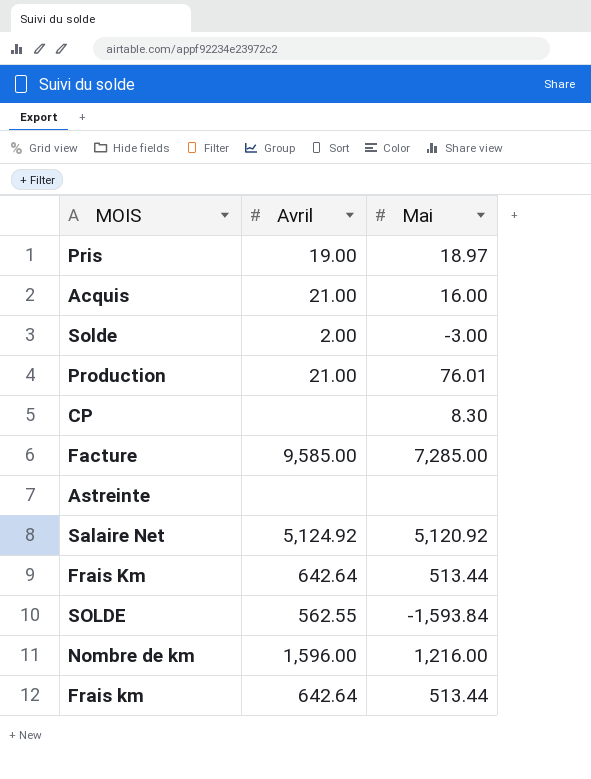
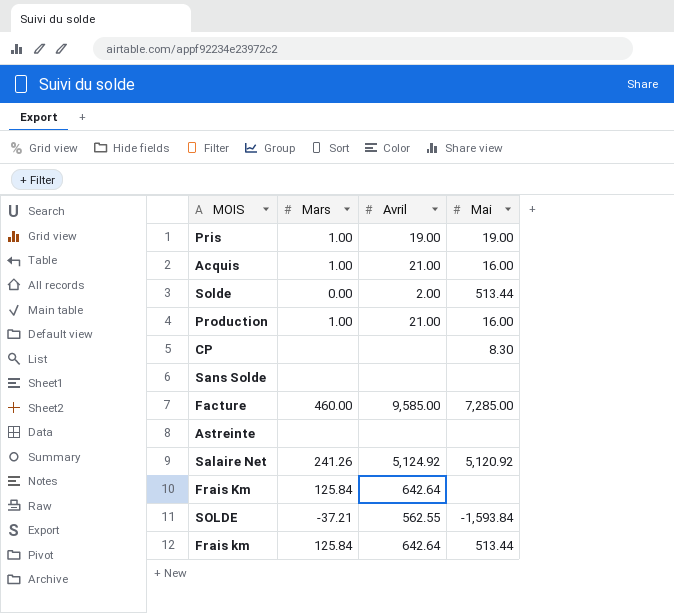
column Mars | position: none -> 2
row Nombre de km: 1,596.00 | 1,216.00 -> none
Pris | Mai: 18.97 -> 19.00
Solde | Mai: -3.00 -> 513.44
Production | Mai: 76.01 -> 16.00
row Sans Solde: none -> none | none | none
Frais Km | Mai: 513.44 -> none

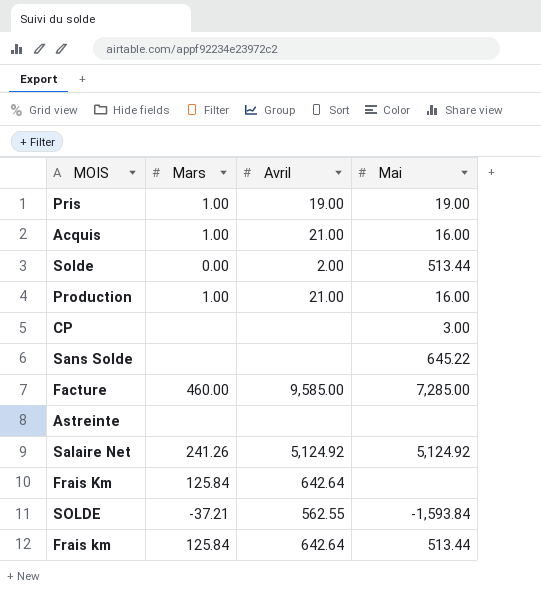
CP | Mai: 8.30 -> 3.00
Sans Solde | Mai: none -> 645.22
Salaire Net | Mai: 5,120.92 -> 5,124.92

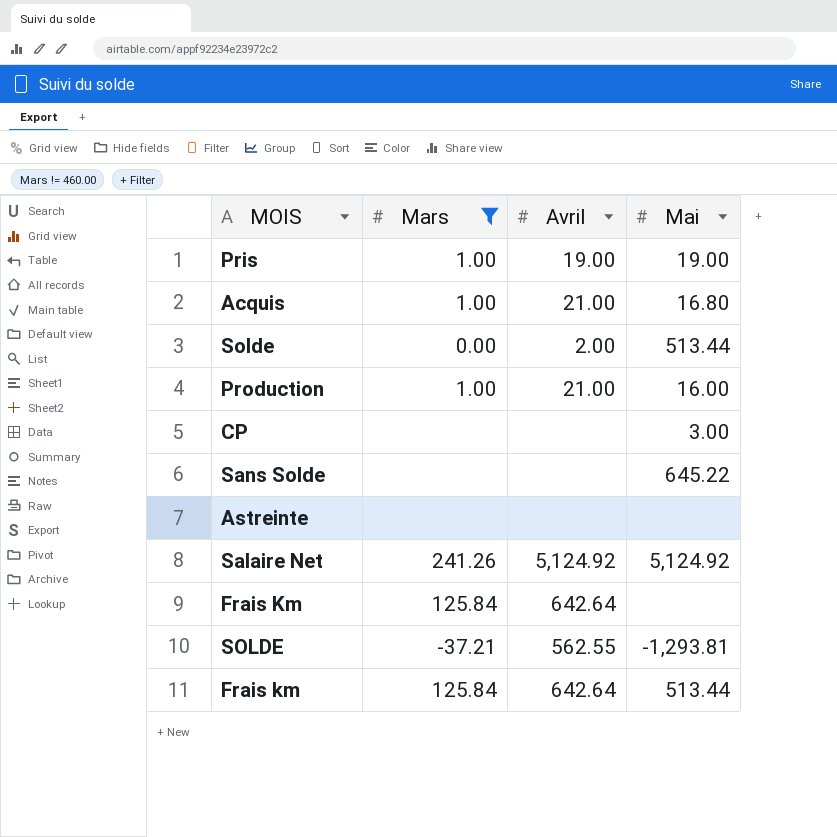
filter: none -> Mars != 460.00
Acquis | Mai: 16.00 -> 16.80
SOLDE | Mai: -1,593.84 -> -1,293.81

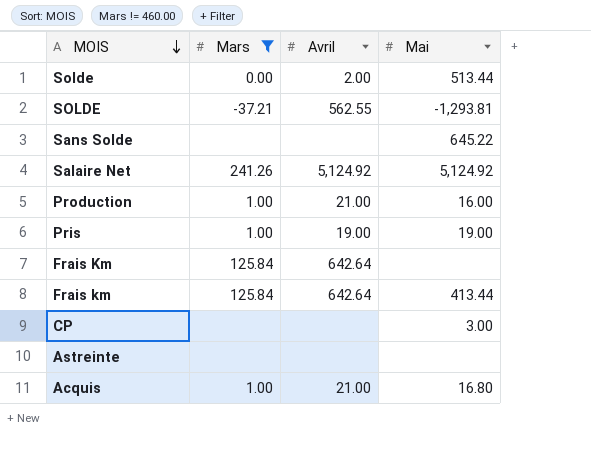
row order: none -> MOIS descending
Frais km | Mai: 513.44 -> 413.44

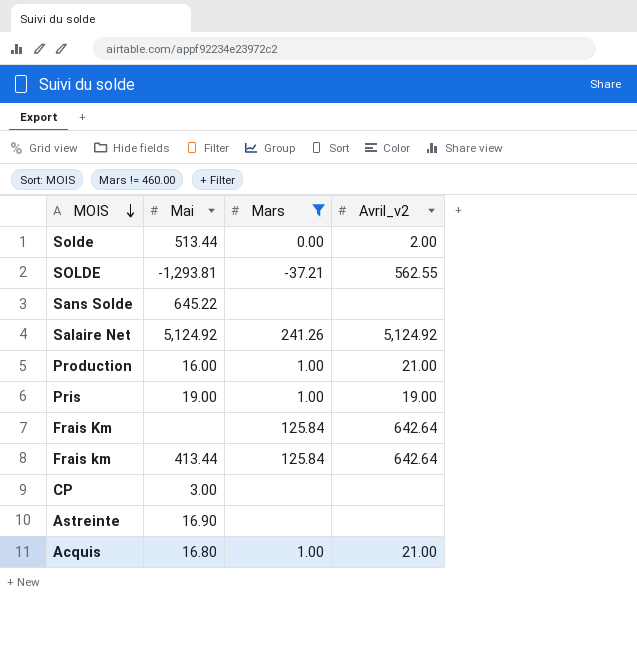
column Mai | position: 4 -> 2
column name: Avril -> Avril_v2
Astreinte | Mai: none -> 16.90

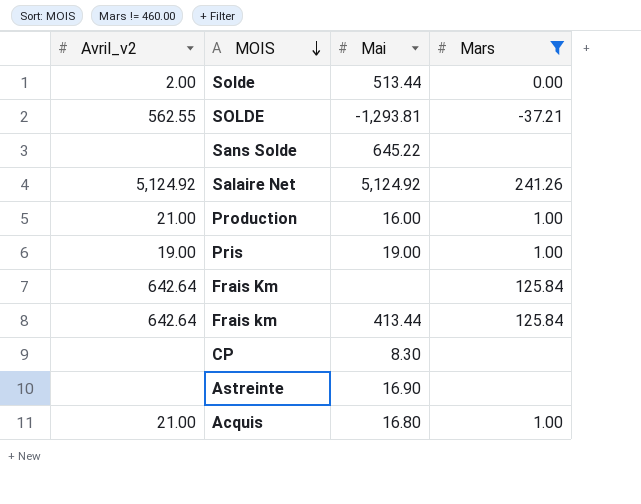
column Avril_v2 | position: 4 -> 1
CP | Mai: 3.00 -> 8.30

